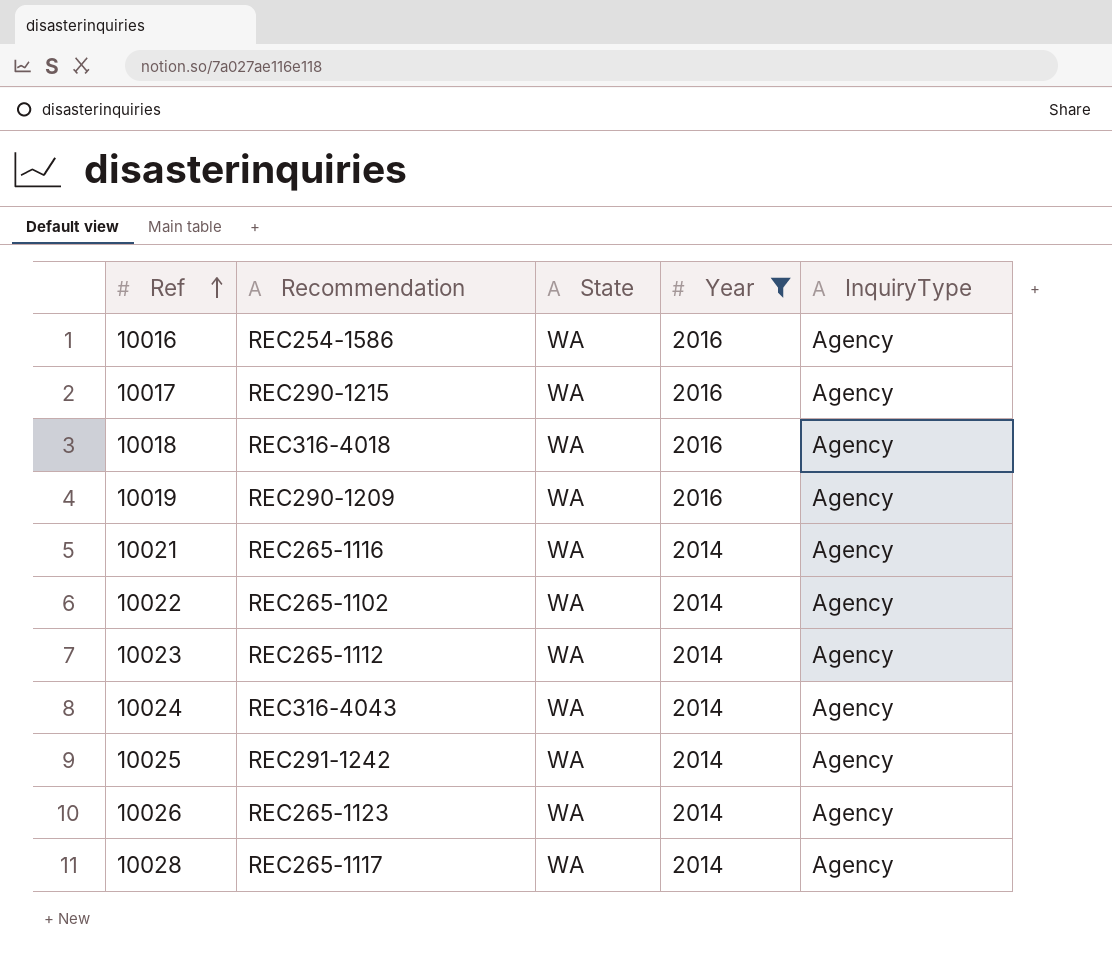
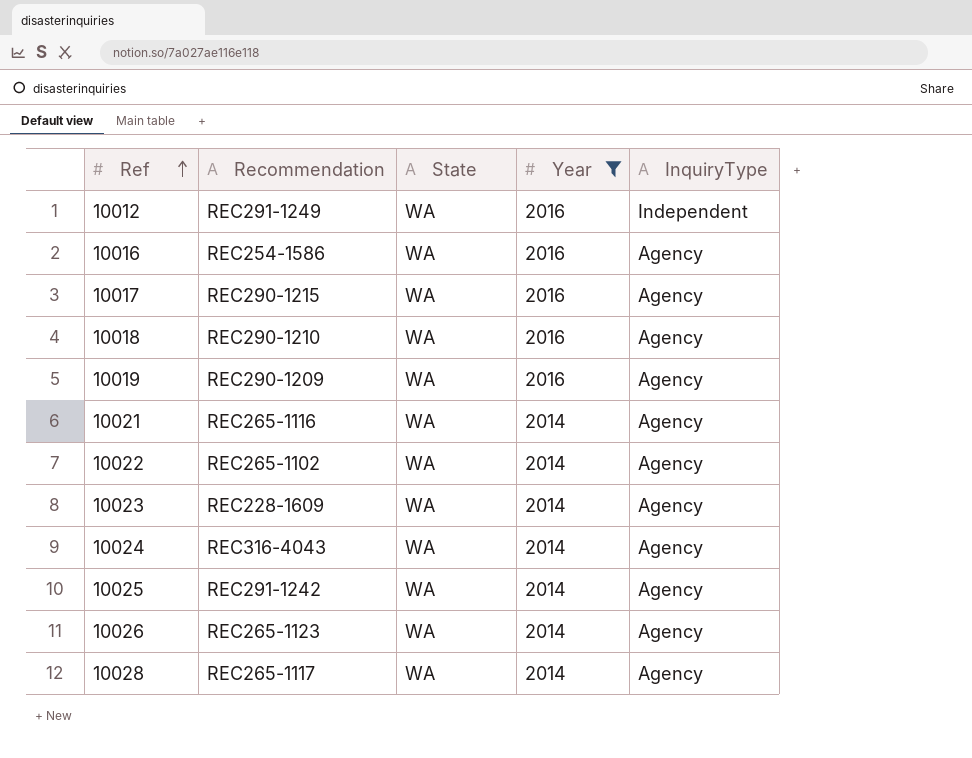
row 10012: none -> REC291-1249 | WA | 2016 | Independent
10018 | Recommendation: REC316-4018 -> REC290-1210
10023 | Recommendation: REC265-1112 -> REC228-1609

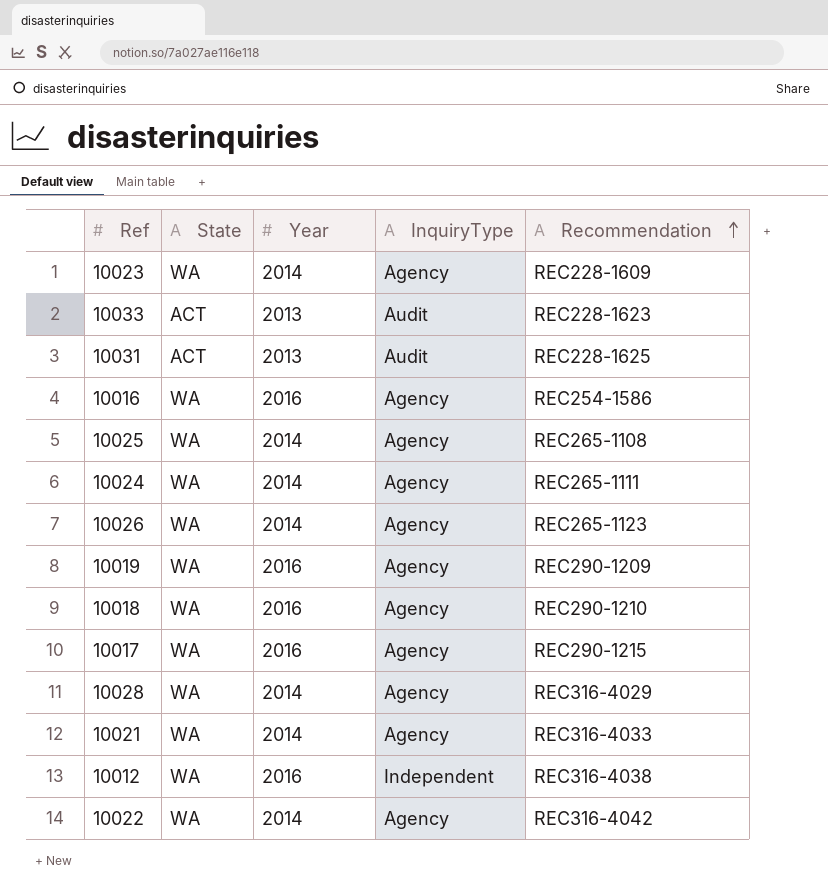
filter: Year != 2013 -> none
row order: Ref ascending -> Recommendation ascending
column Recommendation | position: 2 -> 5
10025 | Recommendation: REC291-1242 -> REC265-1108
10024 | Recommendation: REC316-4043 -> REC265-1111
10028 | Recommendation: REC265-1117 -> REC316-4029
10021 | Recommendation: REC265-1116 -> REC316-4033
10012 | Recommendation: REC291-1249 -> REC316-4038
10022 | Recommendation: REC265-1102 -> REC316-4042

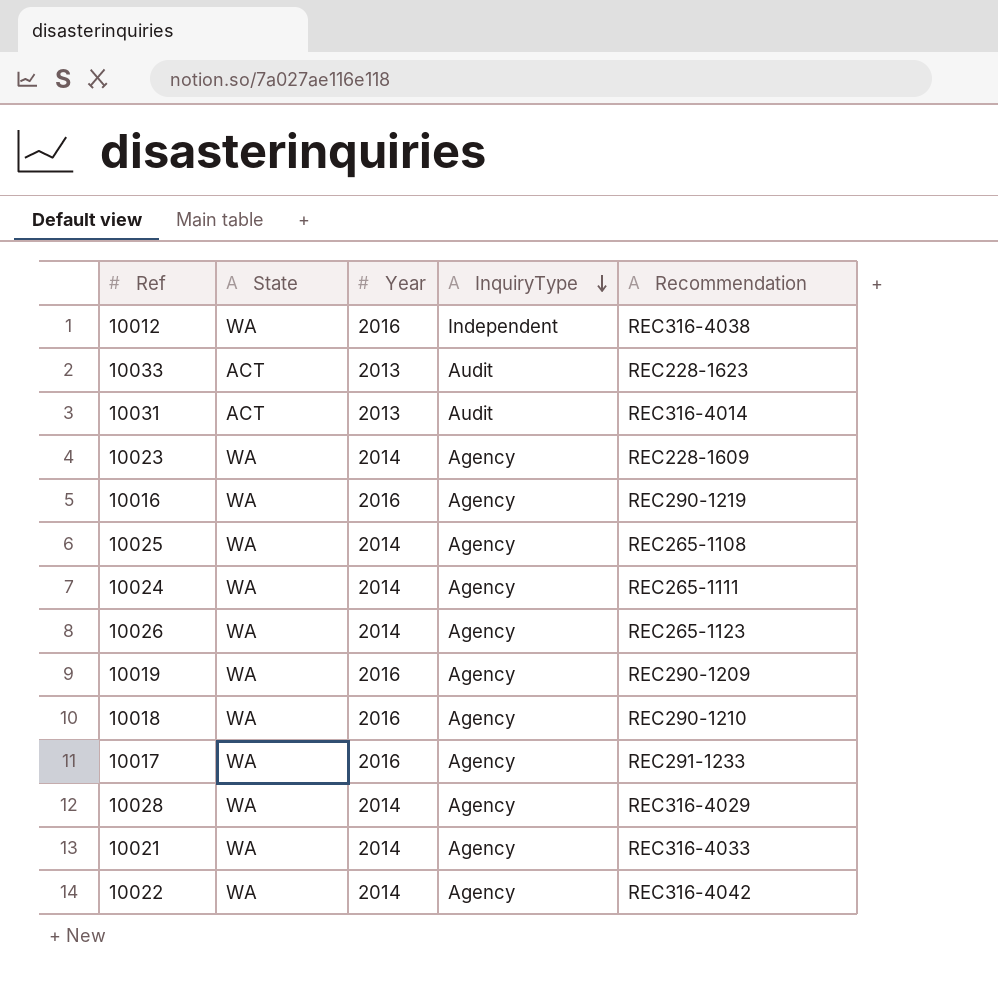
row order: Recommendation ascending -> InquiryType descending
10031 | Recommendation: REC228-1625 -> REC316-4014
10016 | Recommendation: REC254-1586 -> REC290-1219
10017 | Recommendation: REC290-1215 -> REC291-1233

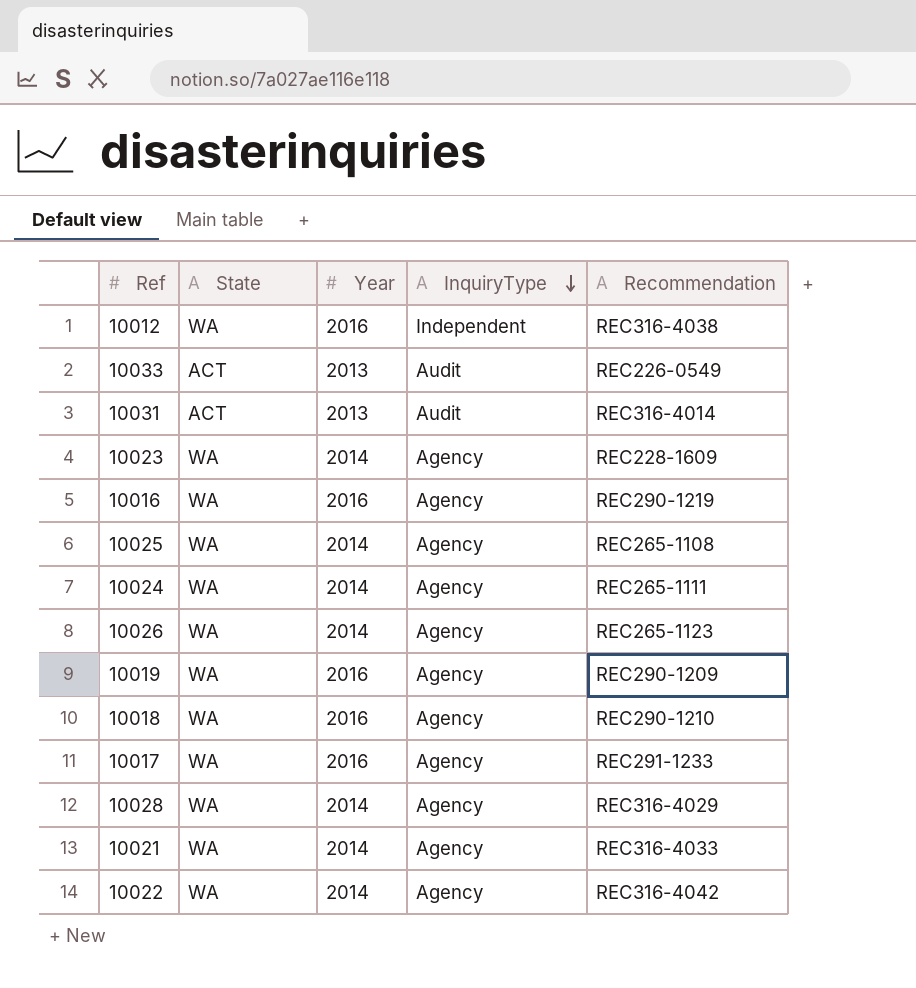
10033 | Recommendation: REC228-1623 -> REC226-0549

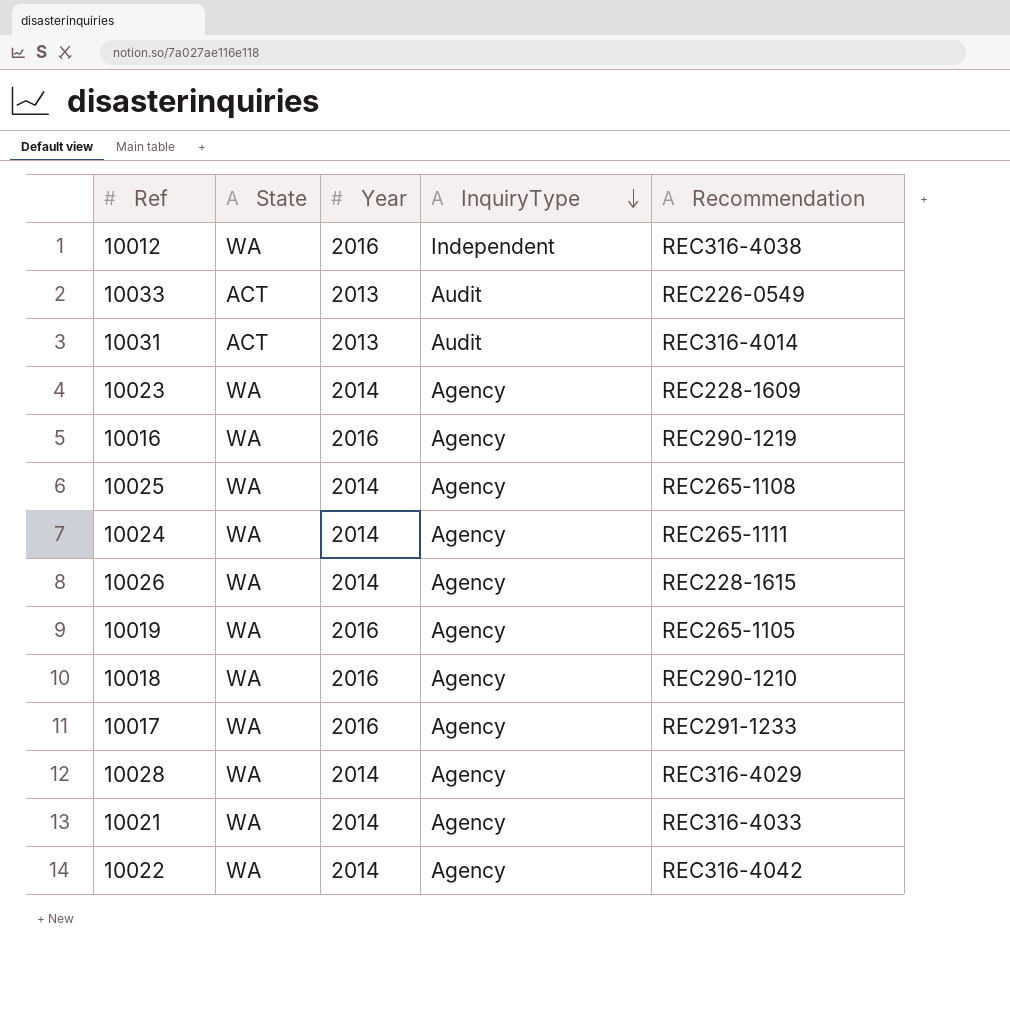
10026 | Recommendation: REC265-1123 -> REC228-1615
10019 | Recommendation: REC290-1209 -> REC265-1105

